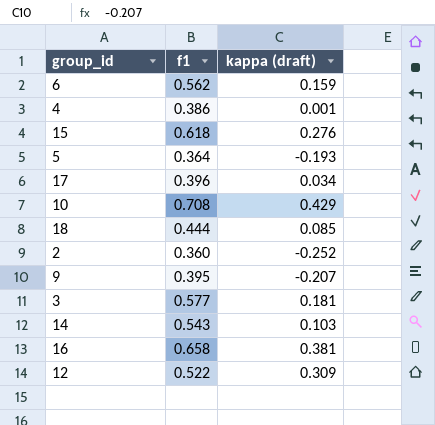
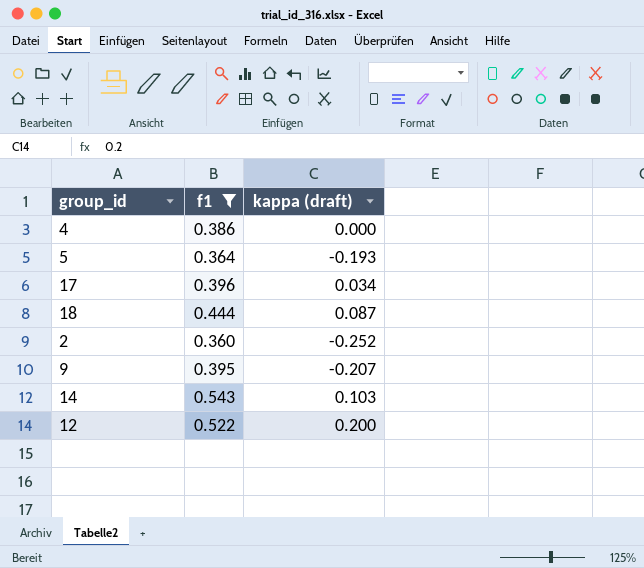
filter: none -> f1 <= 0.543
4 | kappa (draft): 0.001 -> 0.000
18 | kappa (draft): 0.085 -> 0.087
12 | kappa (draft): 0.309 -> 0.200

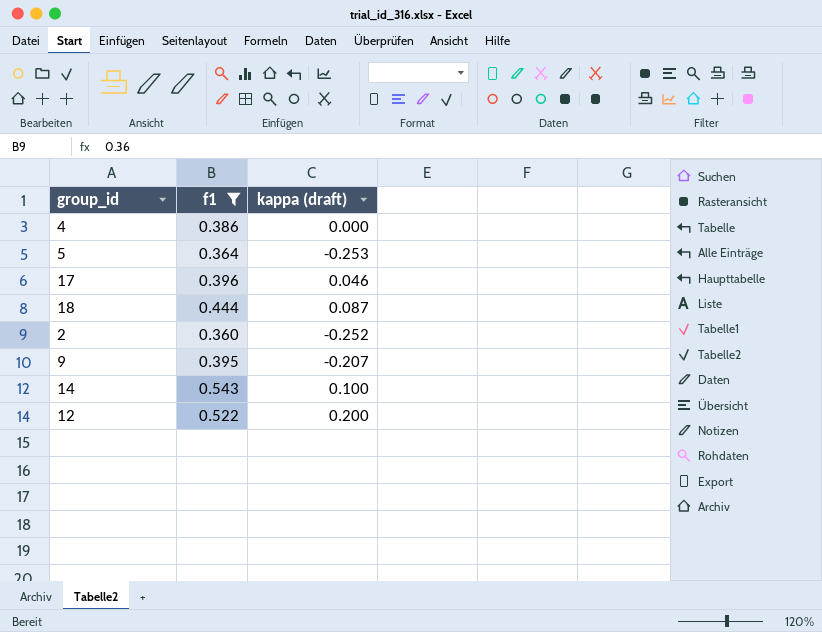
5 | kappa (draft): -0.193 -> -0.253
17 | kappa (draft): 0.034 -> 0.046
14 | kappa (draft): 0.103 -> 0.100

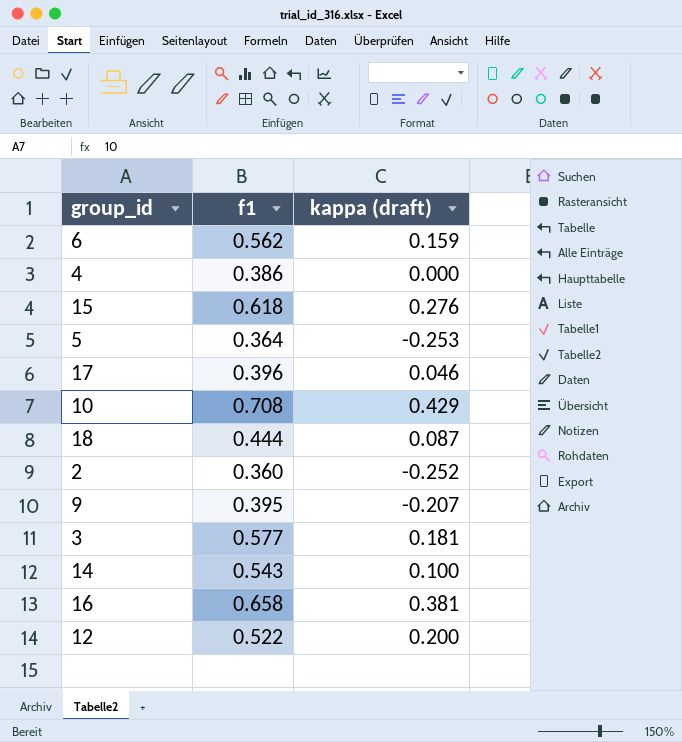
filter: f1 <= 0.543 -> none

